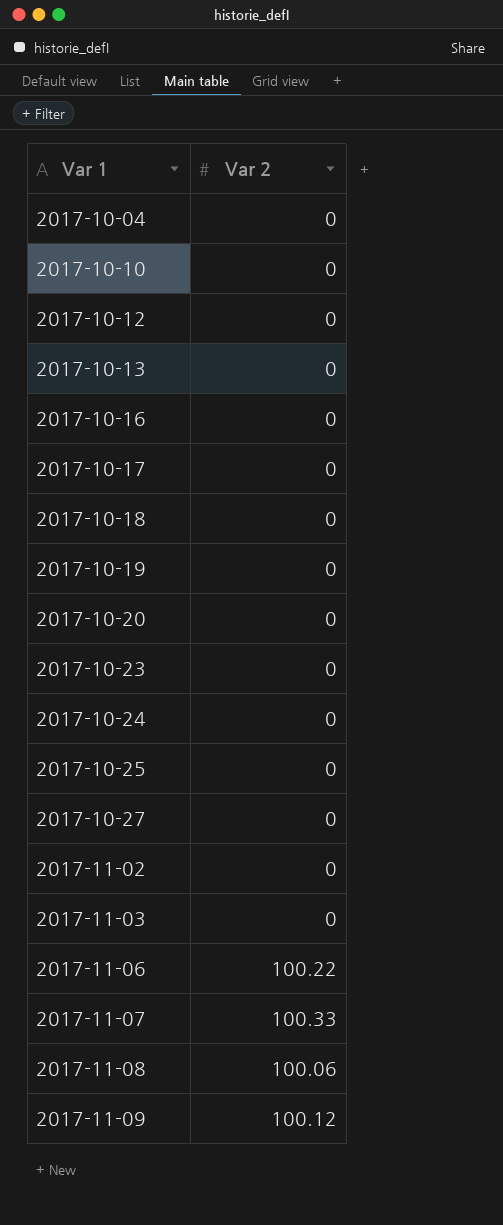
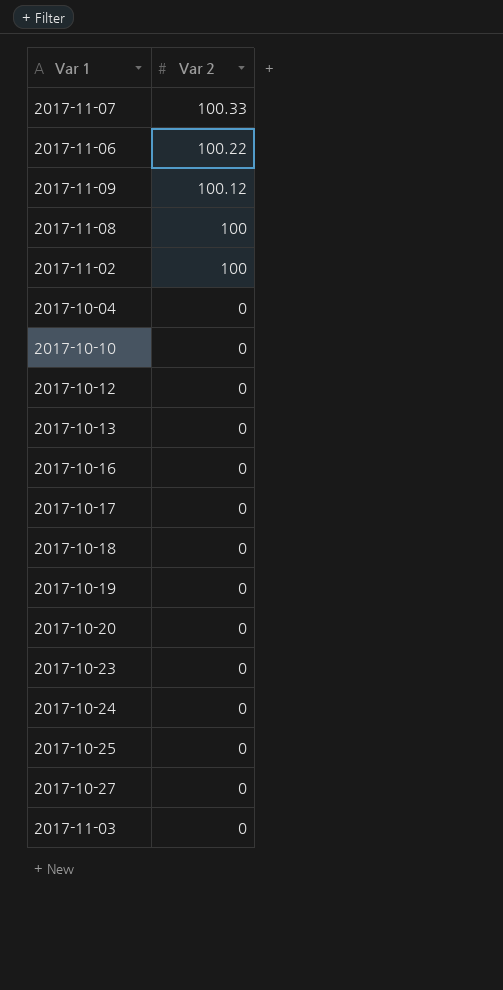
row order: Var 1 ascending -> Var 2 descending
2017-11-08 | Var 2: 100.06 -> 100
2017-11-02 | Var 2: 0 -> 100

